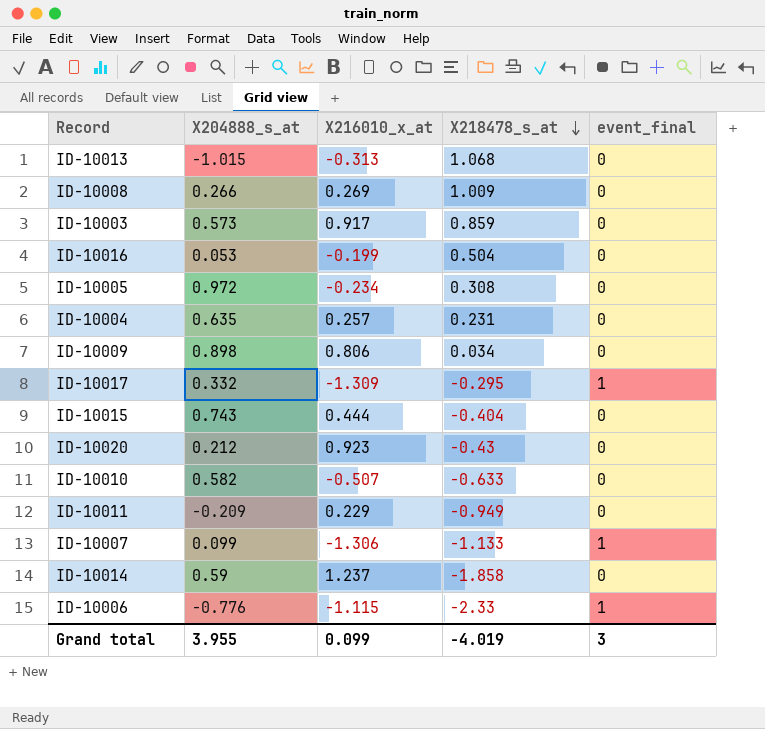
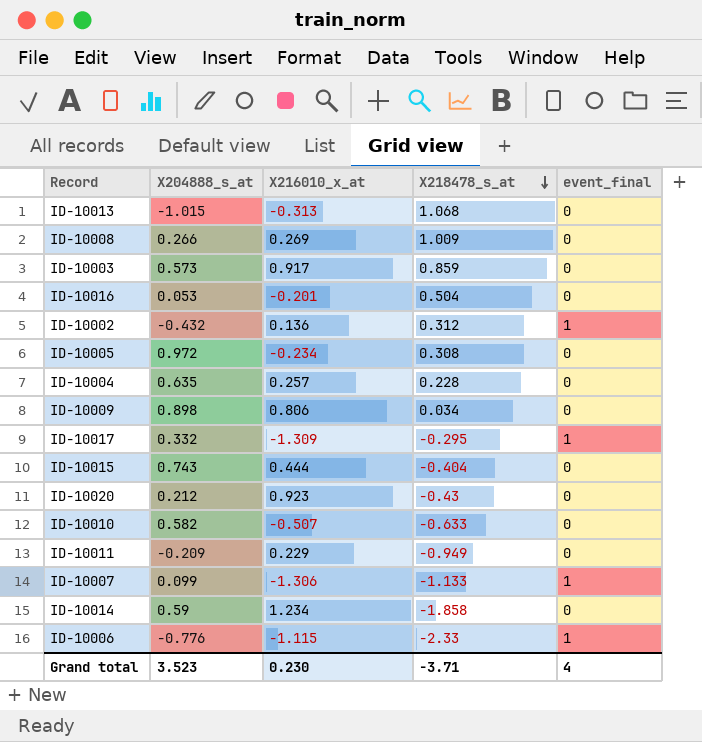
ID-10016 | X216010_x_at: -0.199 -> -0.201
row ID-10002: none -> -0.432 | 0.136 | 0.312 | 1
ID-10004 | X218478_s_at: 0.231 -> 0.228
ID-10014 | X216010_x_at: 1.237 -> 1.234
Grand total | X204888_s_at: 3.955 -> 3.523
Grand total | X216010_x_at: 0.099 -> 0.230
Grand total | X218478_s_at: -4.019 -> -3.71
Grand total | event_final: 3 -> 4

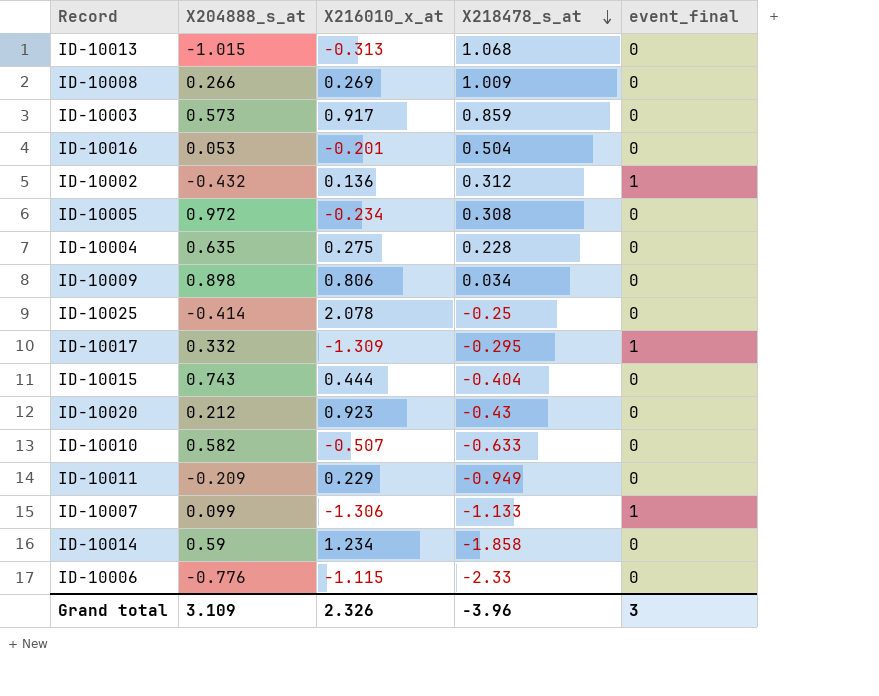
ID-10004 | X216010_x_at: 0.257 -> 0.275
row ID-10025: none -> -0.414 | 2.078 | -0.25 | 0
ID-10006 | event_final: 1 -> 0
Grand total | X204888_s_at: 3.523 -> 3.109
Grand total | X216010_x_at: 0.230 -> 2.326
Grand total | X218478_s_at: -3.71 -> -3.96
Grand total | event_final: 4 -> 3

